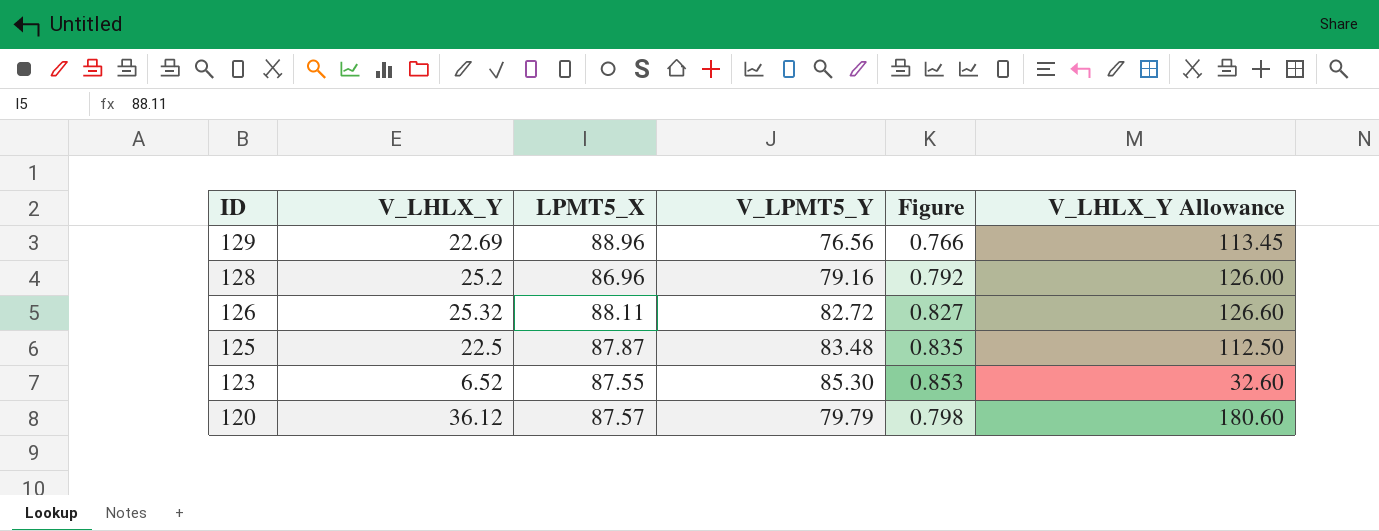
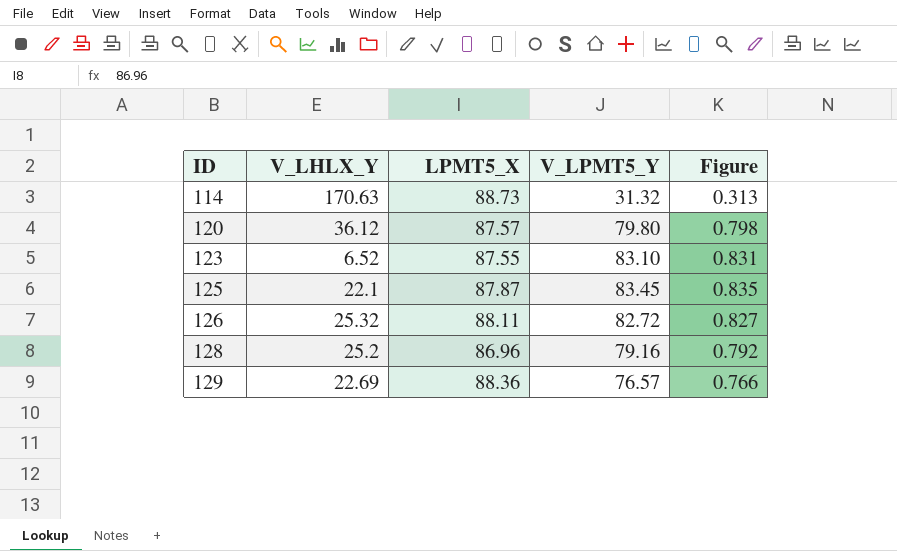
row order: ID descending -> ID ascending
column V_LHLX_Y Allowance | formula: [V_LHLX_Y] * 5 -> none
row 114: none -> 170.63 | 88.73 | 31.32 | 0.313
120 | V_LPMT5_Y: 79.79 -> 79.80
123 | V_LPMT5_Y: 85.30 -> 83.10
123 | Figure: 0.853 -> 0.831
125 | V_LHLX_Y: 22.5 -> 22.1
125 | V_LPMT5_Y: 83.48 -> 83.45
129 | LPMT5_X: 88.96 -> 88.36
129 | V_LPMT5_Y: 76.56 -> 76.57

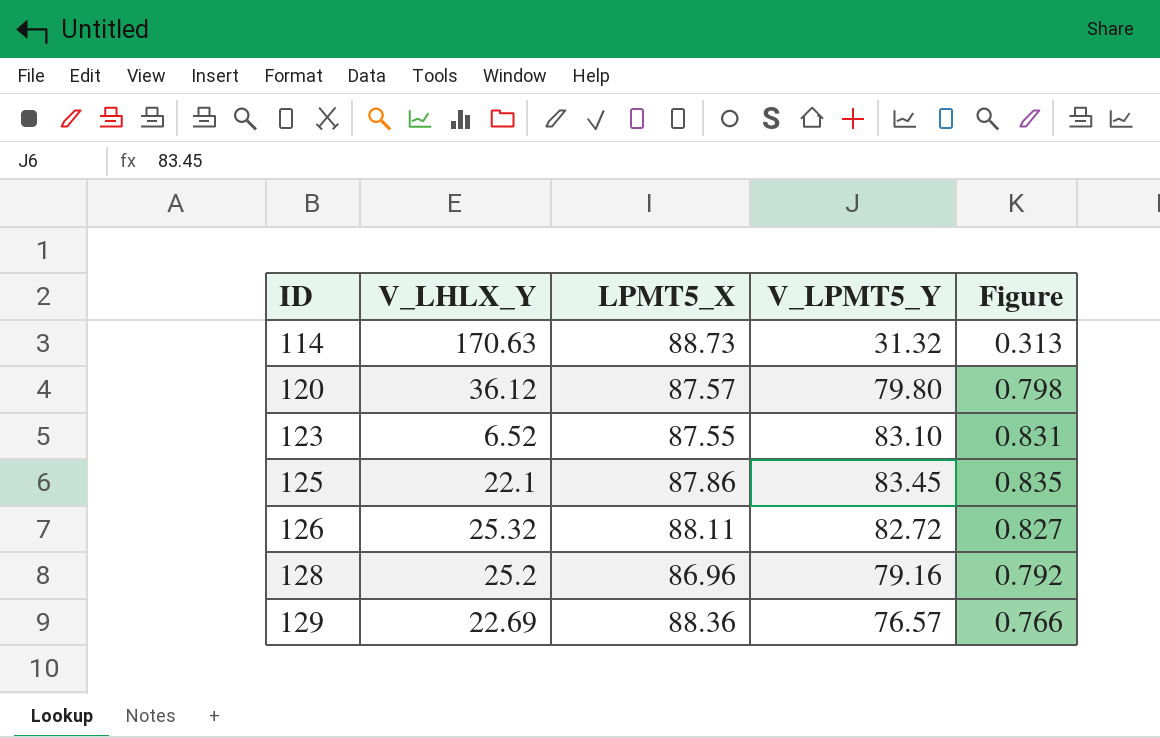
125 | LPMT5_X: 87.87 -> 87.86

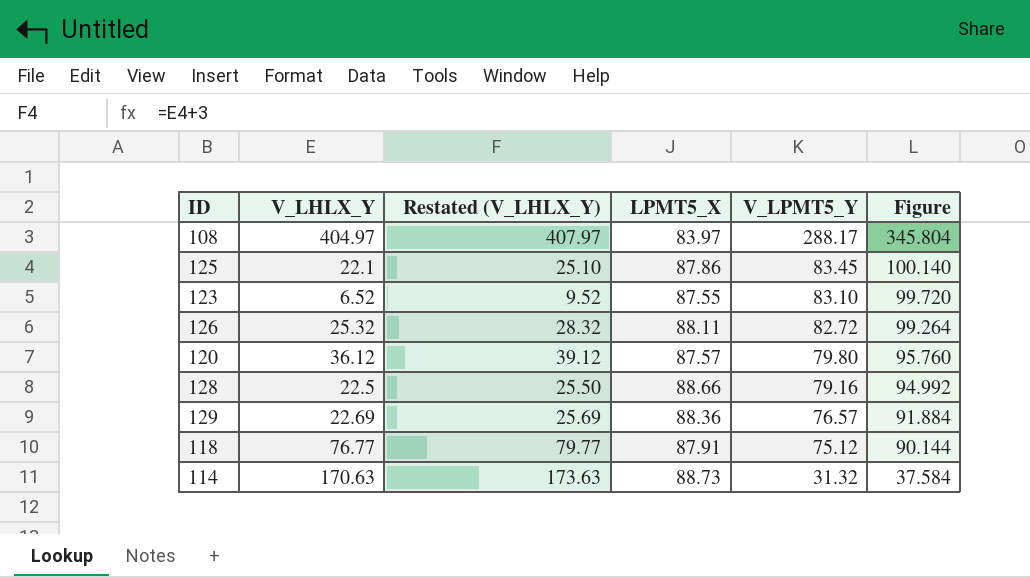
row order: ID ascending -> V_LPMT5_Y descending
column Restated (V_LHLX_Y) | formula: none -> [V_LHLX_Y] + 3
column Figure | formula: [V_LPMT5_Y] * 0.01 -> [V_LPMT5_Y] * 1.2
row 108: none -> 404.97 | 407.97 | 83.97 | 288.17 | 345.804
128 | V_LHLX_Y: 25.2 -> 22.5
128 | LPMT5_X: 86.96 -> 88.66
row 118: none -> 76.77 | 79.77 | 87.91 | 75.12 | 90.144

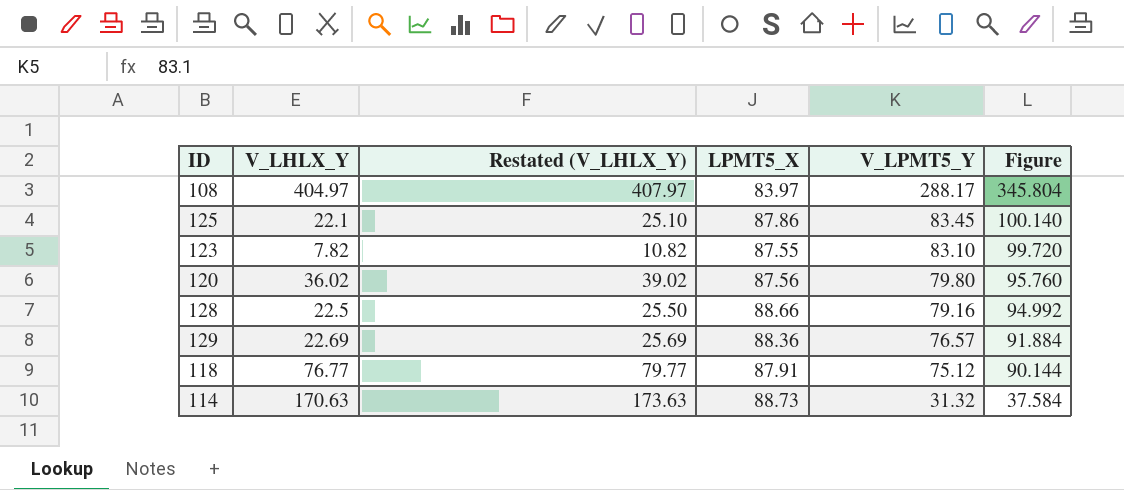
row 126: 25.32 | 28.32 | 88.11 | 82.72 | 99.264 -> none
123 | V_LHLX_Y: 6.52 -> 7.82
123 | Restated (V_LHLX_Y): 9.52 -> 10.82
120 | V_LHLX_Y: 36.12 -> 36.02
120 | Restated (V_LHLX_Y): 39.12 -> 39.02
120 | LPMT5_X: 87.57 -> 87.56

